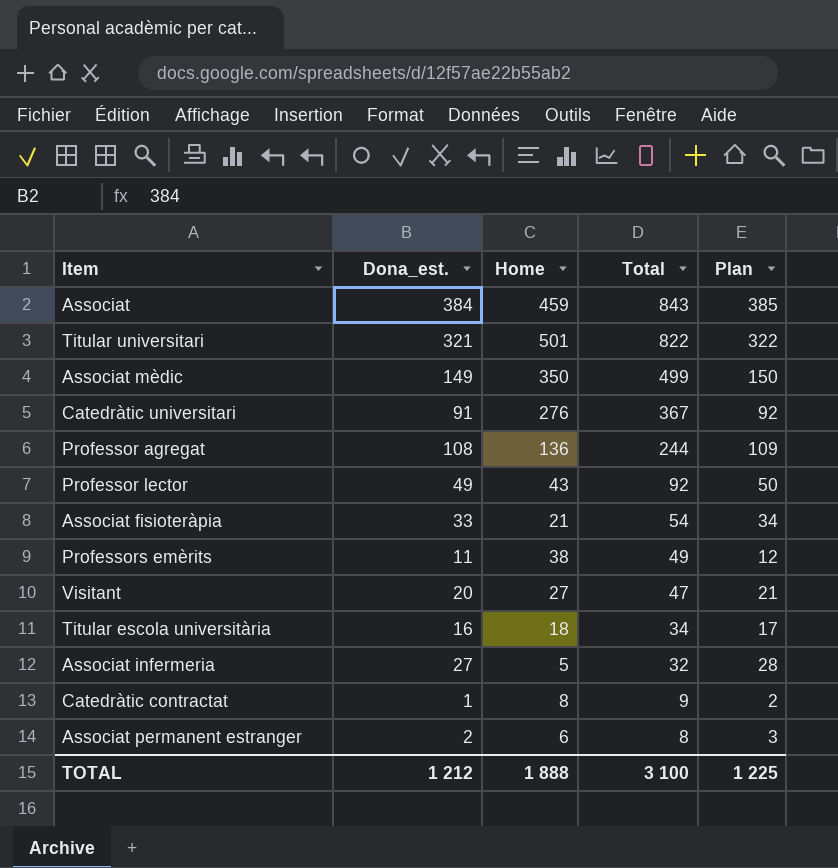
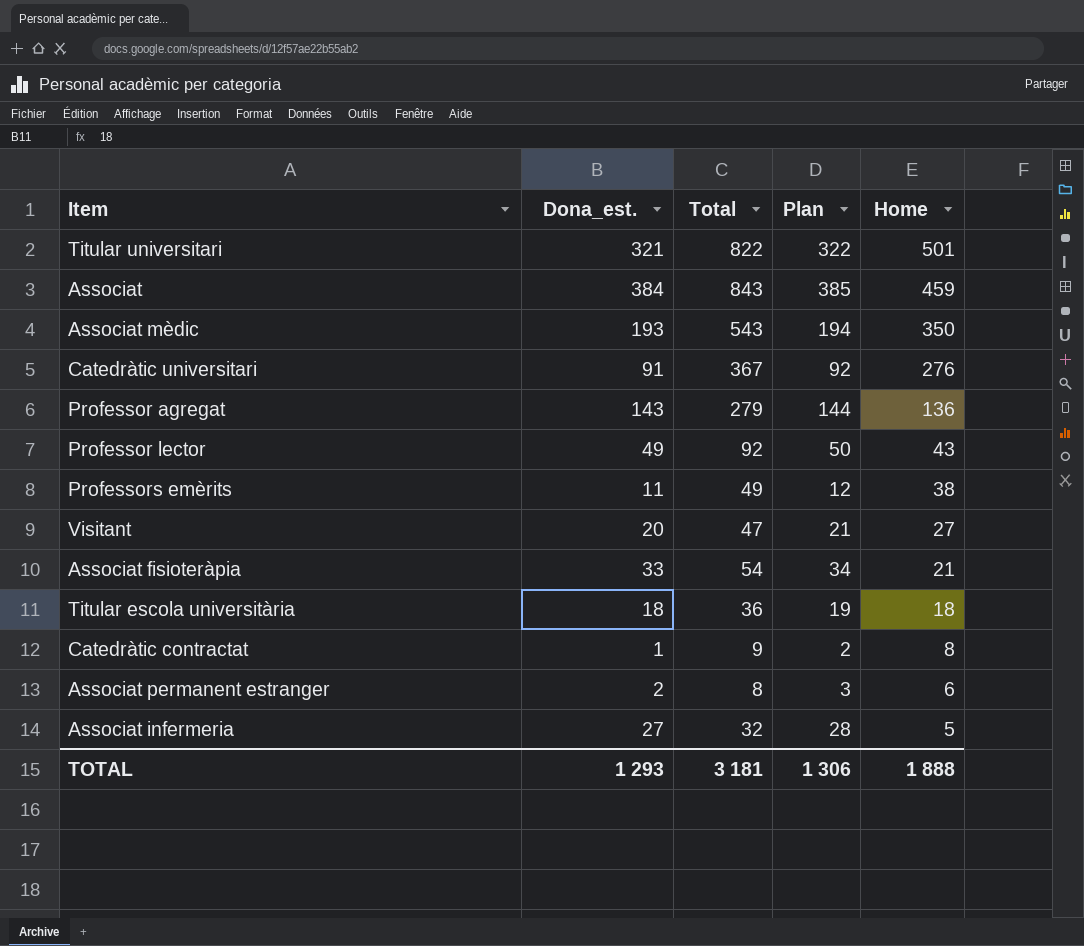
row order: Total descending -> Home descending
column Home | position: 3 -> 5
Associat mèdic | Dona_est.: 149 -> 193
Associat mèdic | Total: 499 -> 543
Associat mèdic | Plan: 150 -> 194
Professor agregat | Dona_est.: 108 -> 143
Professor agregat | Total: 244 -> 279
Professor agregat | Plan: 109 -> 144
Titular escola universitària | Dona_est.: 16 -> 18
Titular escola universitària | Total: 34 -> 36
Titular escola universitària | Plan: 17 -> 19
TOTAL | Dona_est.: 1 212 -> 1 293
TOTAL | Total: 3 100 -> 3 181
TOTAL | Plan: 1 225 -> 1 306

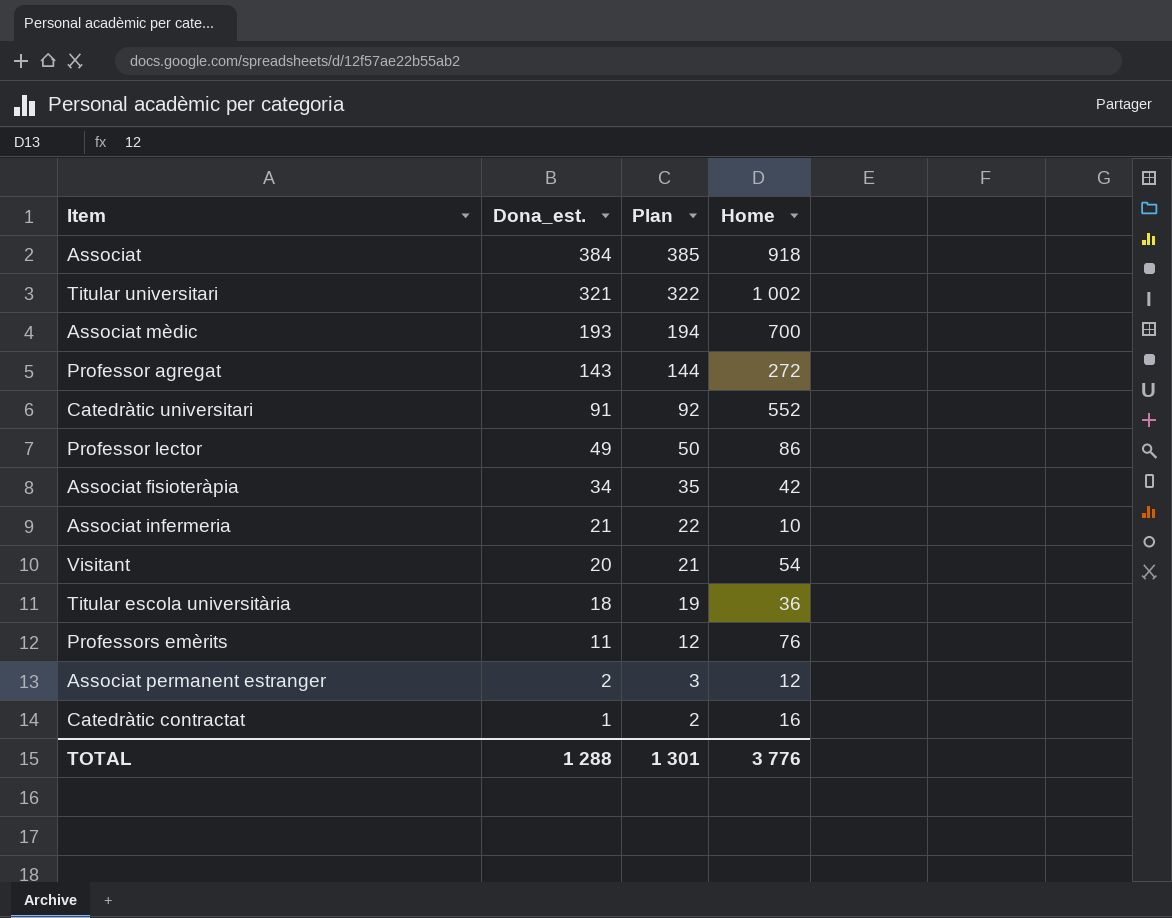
row order: Home descending -> Dona_est. descending
column Total | formula: [Dona_est.] + [Home] -> none
Associat | Home: 459 -> 918
Titular universitari | Home: 501 -> 1 002
Associat mèdic | Home: 350 -> 700
Professor agregat | Home: 136 -> 272
Catedràtic universitari | Home: 276 -> 552
Professor lector | Home: 43 -> 86
Associat fisioteràpia | Dona_est.: 33 -> 34
Associat fisioteràpia | Plan: 34 -> 35
Associat fisioteràpia | Home: 21 -> 42
Associat infermeria | Dona_est.: 27 -> 21
Associat infermeria | Plan: 28 -> 22
Associat infermeria | Home: 5 -> 10
Visitant | Home: 27 -> 54
Titular escola universitària | Home: 18 -> 36
Professors emèrits | Home: 38 -> 76
Associat permanent estranger | Home: 6 -> 12
Catedràtic contractat | Home: 8 -> 16
TOTAL | Dona_est.: 1 293 -> 1 288
TOTAL | Plan: 1 306 -> 1 301
TOTAL | Home: 1 888 -> 3 776

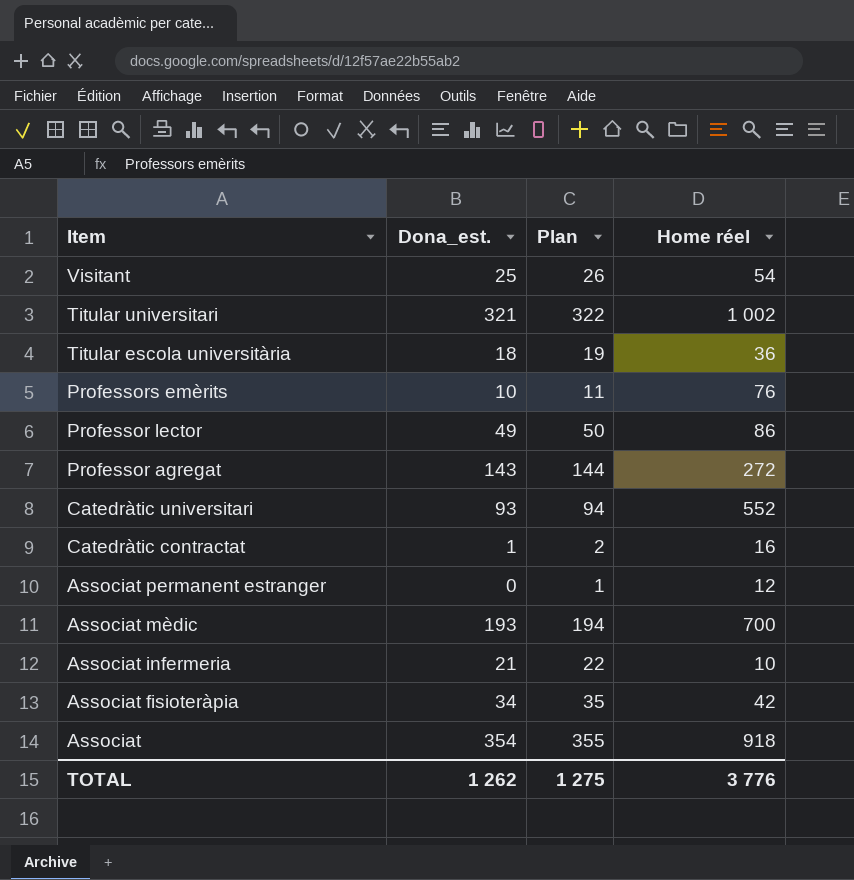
row order: Dona_est. descending -> Item descending
column name: Home -> Home réel
Visitant | Dona_est.: 20 -> 25
Visitant | Plan: 21 -> 26
Professors emèrits | Dona_est.: 11 -> 10
Professors emèrits | Plan: 12 -> 11
Catedràtic universitari | Dona_est.: 91 -> 93
Catedràtic universitari | Plan: 92 -> 94
Associat permanent estranger | Dona_est.: 2 -> 0
Associat permanent estranger | Plan: 3 -> 1
Associat | Dona_est.: 384 -> 354
Associat | Plan: 385 -> 355
TOTAL | Dona_est.: 1 288 -> 1 262
TOTAL | Plan: 1 301 -> 1 275

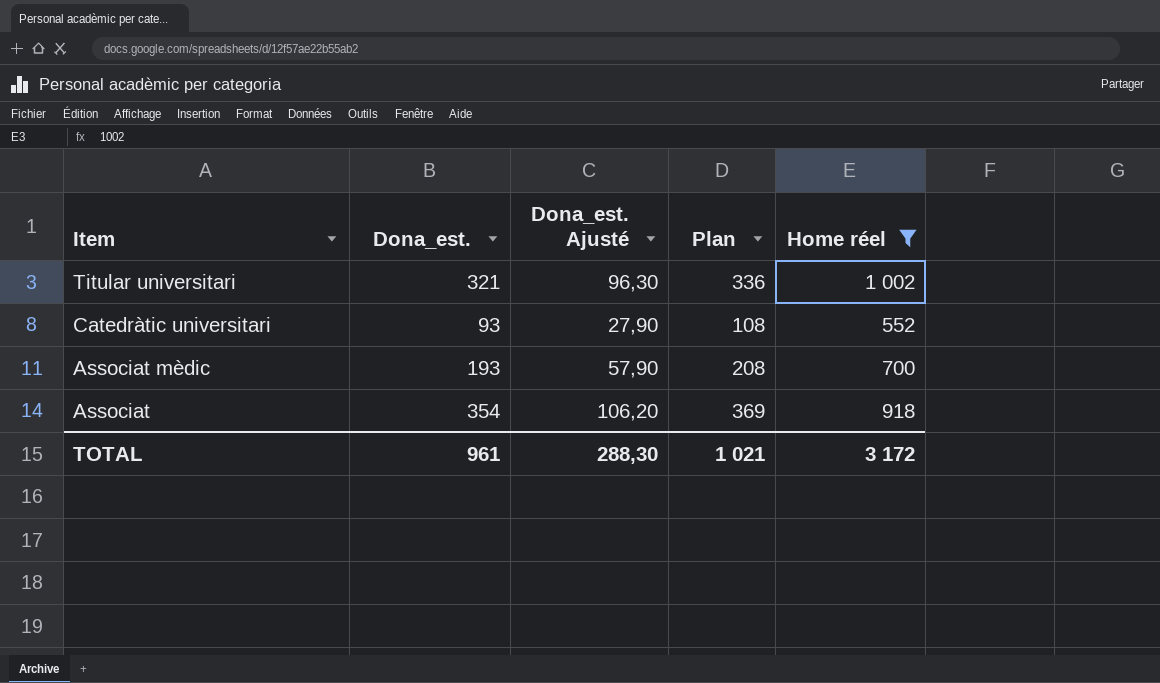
filter: none -> Home réel >= 552
column Dona_est. Ajusté | formula: none -> [Dona_est.] * 0,3
column Plan | formula: [Dona_est.] + 1 -> [Dona_est.] + 15
TOTAL | Dona_est.: 1 262 -> 961
TOTAL | Plan: 1 275 -> 1 021
TOTAL | Home réel: 3 776 -> 3 172

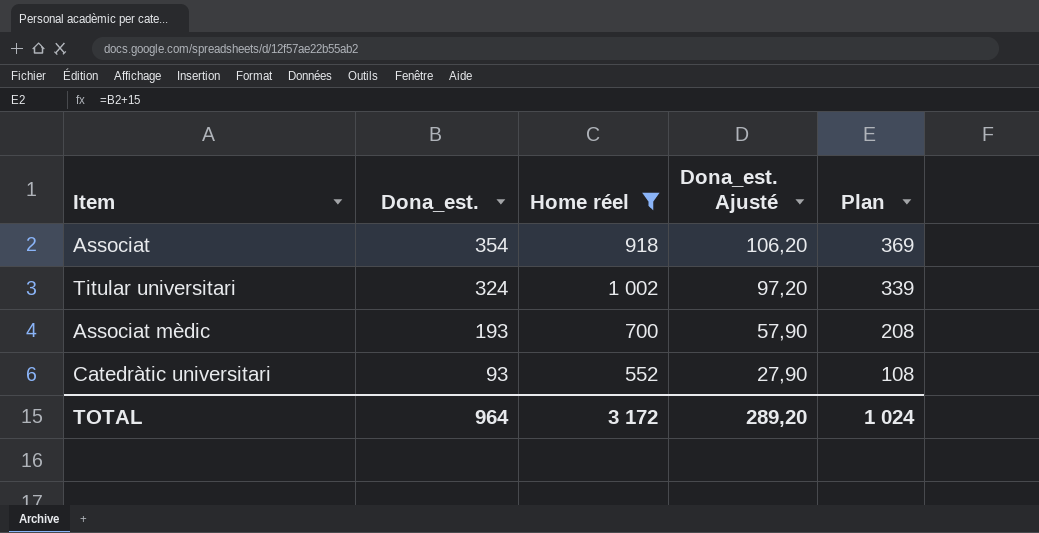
row order: Item descending -> Dona_est. descending
column Home réel | position: 5 -> 3
Titular universitari | Dona_est.: 321 -> 324
Titular universitari | Dona_est. Ajusté: 96,30 -> 97,20
Titular universitari | Plan: 336 -> 339
TOTAL | Dona_est.: 961 -> 964
TOTAL | Dona_est. Ajusté: 288,30 -> 289,20
TOTAL | Plan: 1 021 -> 1 024

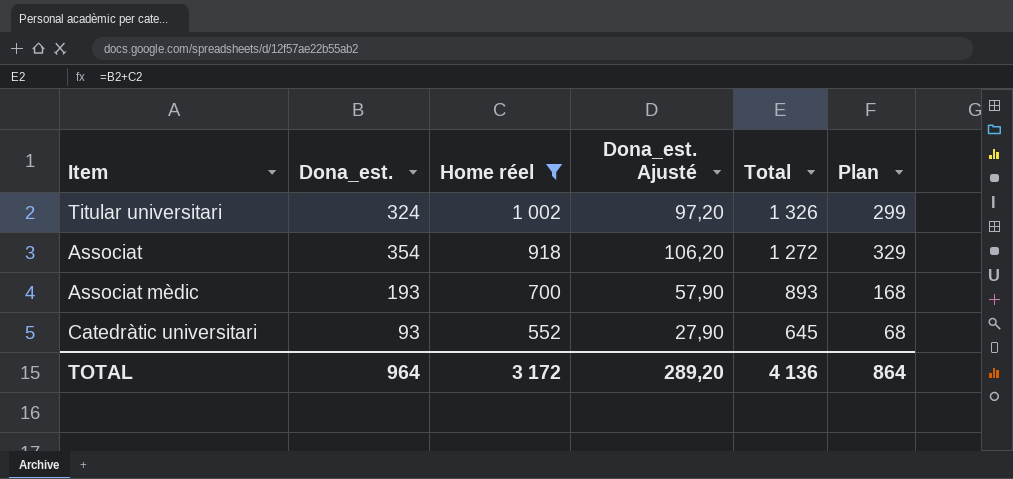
row order: Dona_est. descending -> Home réel descending
column Total | formula: none -> [Dona_est.] + [Home réel]
column Plan | formula: [Dona_est.] + 15 -> [Dona_est.] - 25
TOTAL | Plan: 1 024 -> 864

